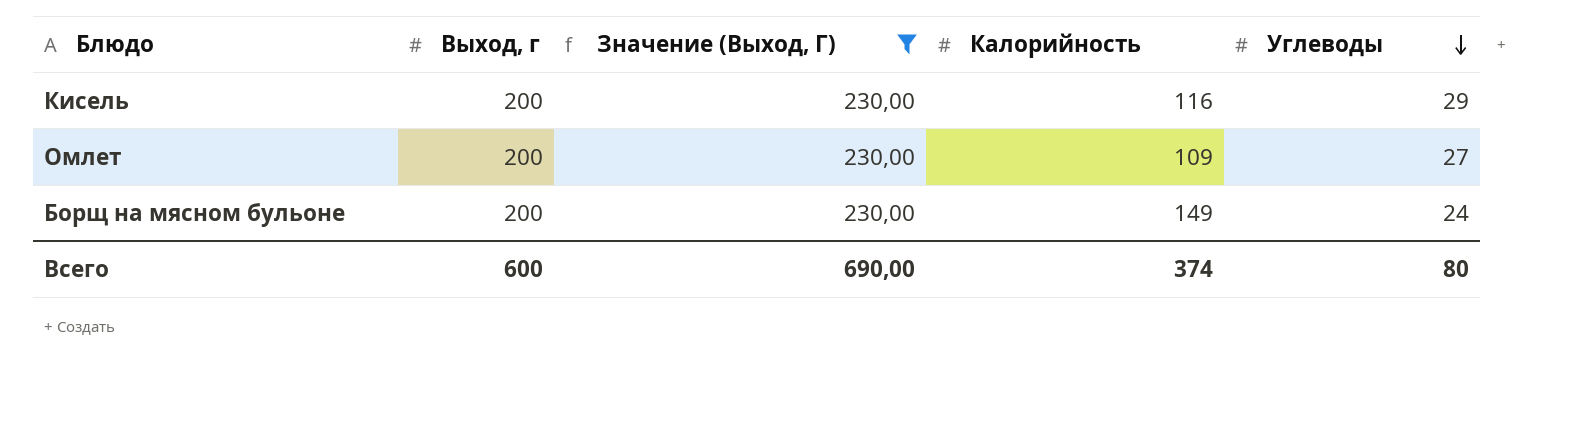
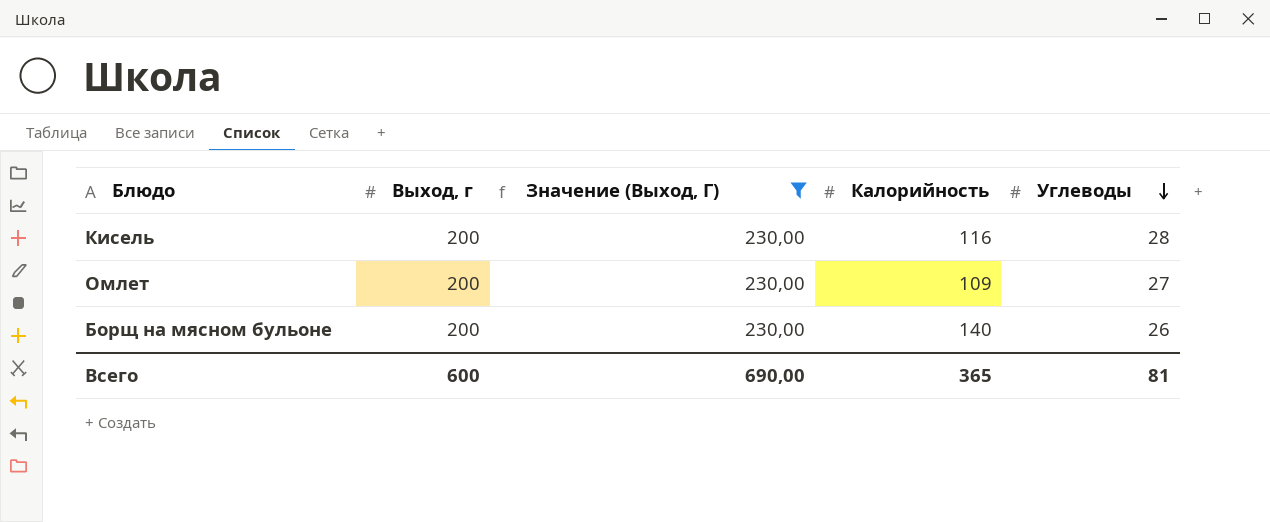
Кисель | Углеводы: 29 -> 28
Борщ на мясном бульоне | Калорийность: 149 -> 140
Борщ на мясном бульоне | Углеводы: 24 -> 26
Всего | Калорийность: 374 -> 365
Всего | Углеводы: 80 -> 81

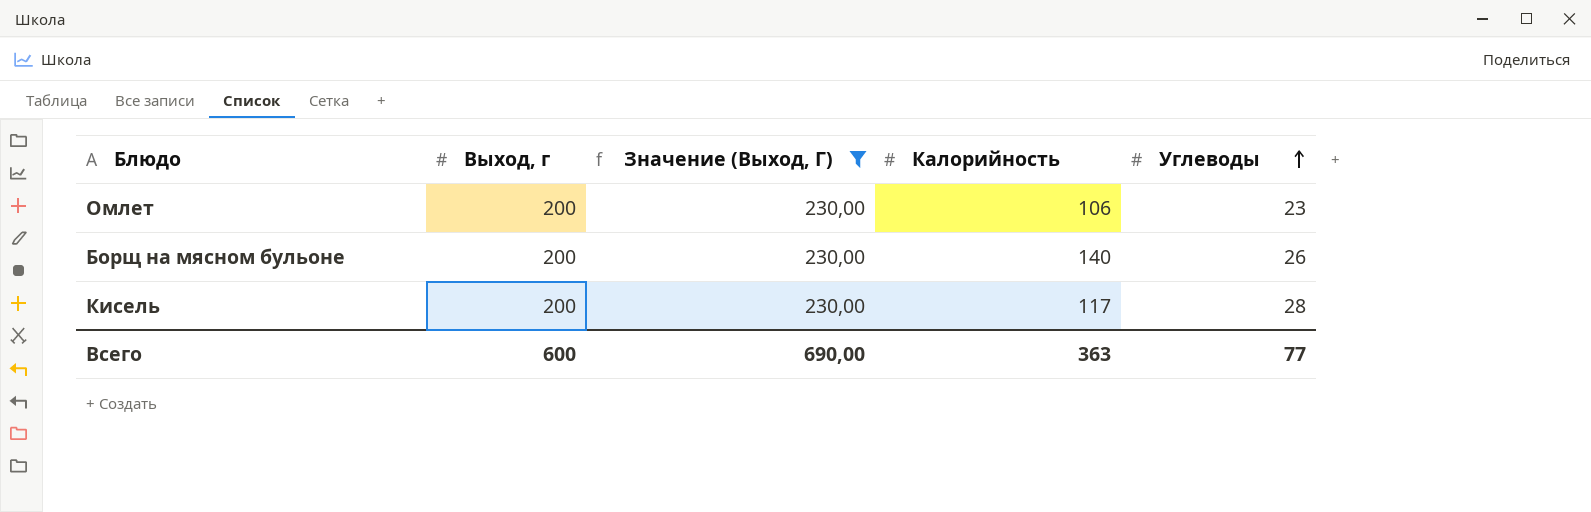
row order: Углеводы descending -> Углеводы ascending
Омлет | Калорийность: 109 -> 106
Омлет | Углеводы: 27 -> 23
Кисель | Калорийность: 116 -> 117
Всего | Калорийность: 365 -> 363
Всего | Углеводы: 81 -> 77

